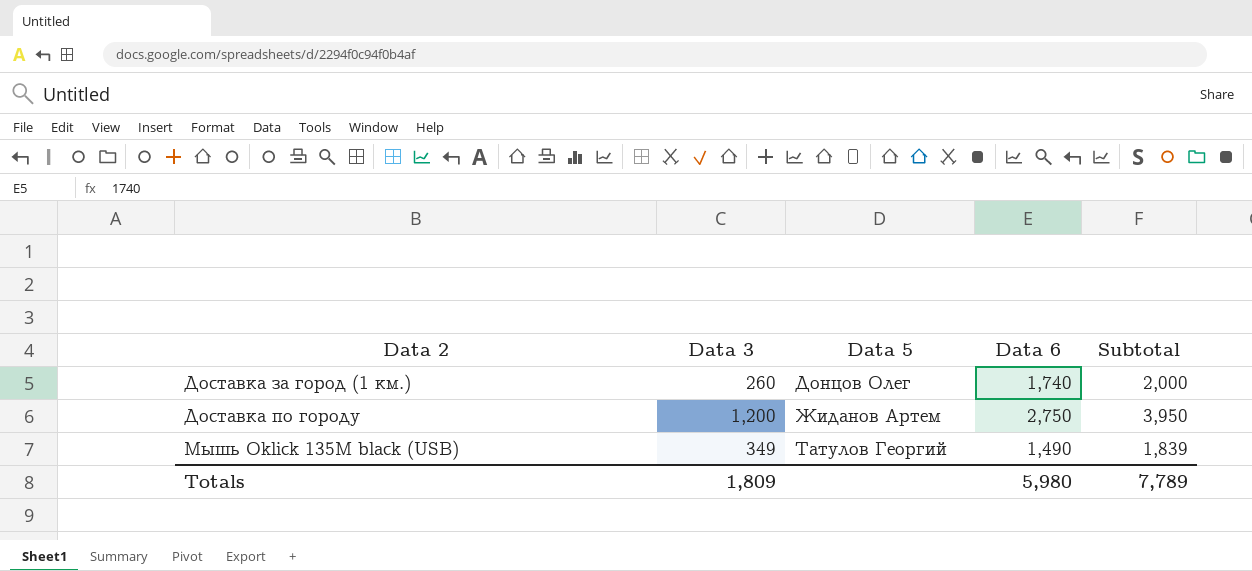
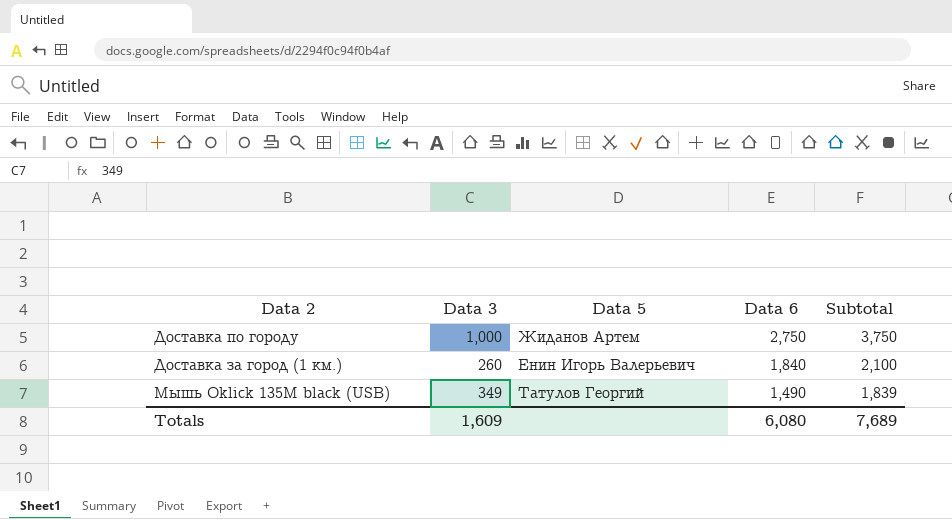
row order: Data 2 ascending -> Data 6 descending
Доставка по городу | Data 3: 1,200 -> 1,000
Доставка по городу | Subtotal: 3,950 -> 3,750
Доставка за город (1 км.) | Data 5: Донцов Олег -> Енин Игорь Валерьевич
Доставка за город (1 км.) | Data 6: 1,740 -> 1,840
Доставка за город (1 км.) | Subtotal: 2,000 -> 2,100
Totals | Data 3: 1,809 -> 1,609
Totals | Data 6: 5,980 -> 6,080
Totals | Subtotal: 7,789 -> 7,689

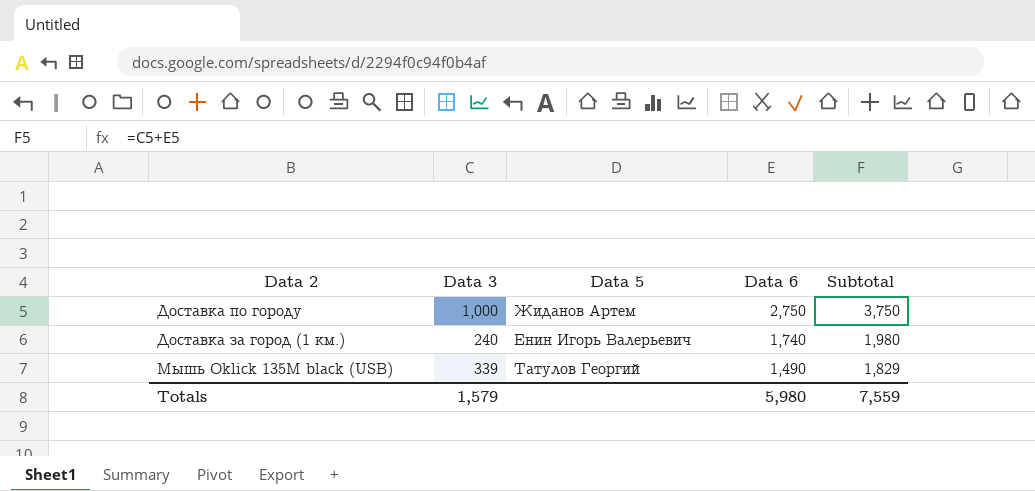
Доставка за город (1 км.) | Data 3: 260 -> 240
Доставка за город (1 км.) | Data 6: 1,840 -> 1,740
Доставка за город (1 км.) | Subtotal: 2,100 -> 1,980
Мышь Oklick 135M black (USB) | Data 3: 349 -> 339
Мышь Oklick 135M black (USB) | Subtotal: 1,839 -> 1,829
Totals | Data 3: 1,609 -> 1,579
Totals | Data 6: 6,080 -> 5,980
Totals | Subtotal: 7,689 -> 7,559

